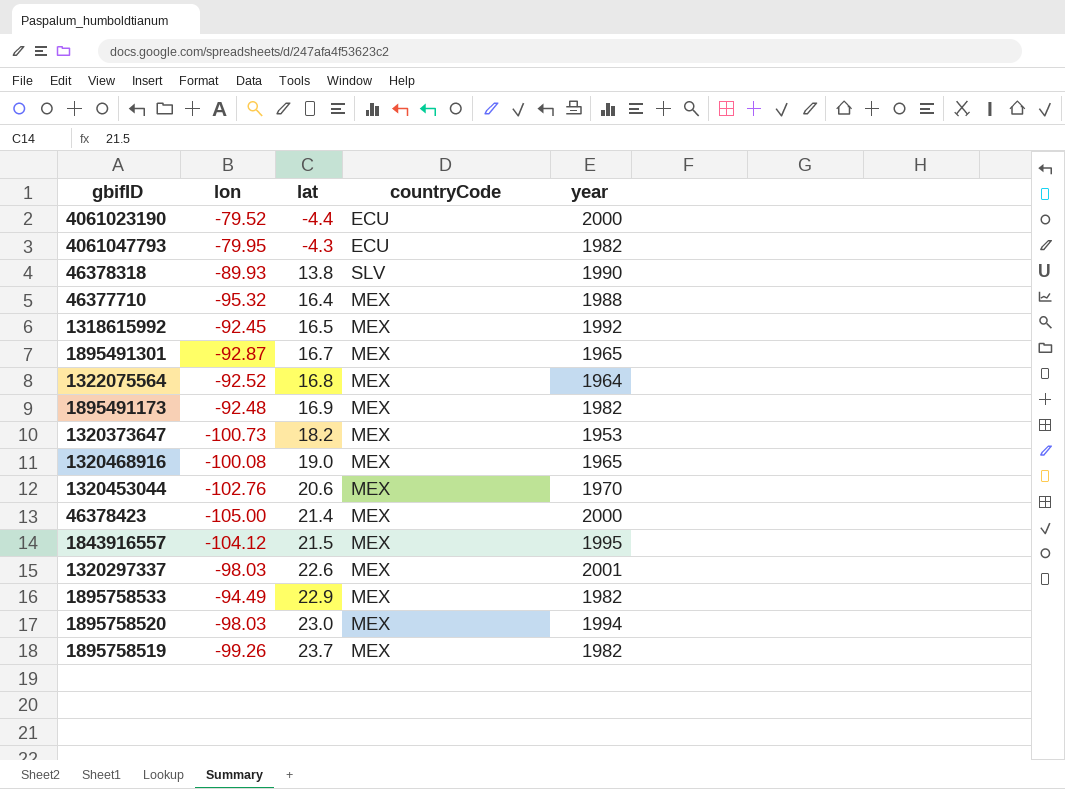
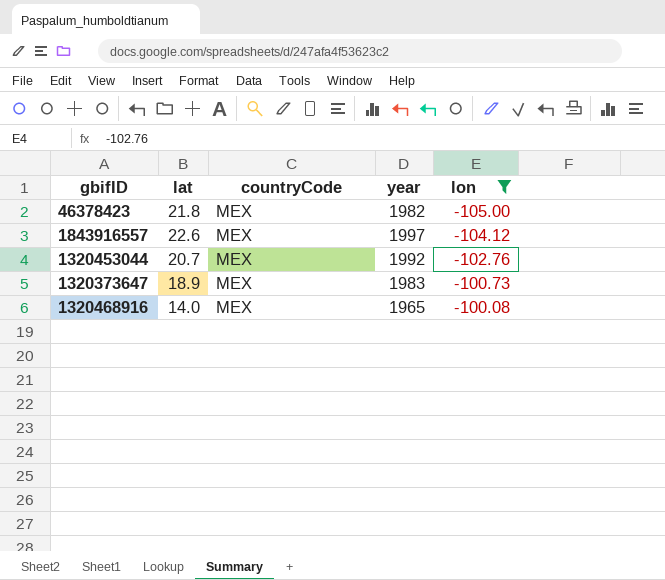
filter: none -> lon <= -100.08
row order: lat ascending -> lon ascending
column lon | position: 2 -> 5
46378423 | lat: 21.4 -> 21.8
46378423 | year: 2000 -> 1982
1843916557 | lat: 21.5 -> 22.6
1843916557 | year: 1995 -> 1997
1320453044 | lat: 20.6 -> 20.7
1320453044 | year: 1970 -> 1992
1320373647 | lat: 18.2 -> 18.9
1320373647 | year: 1953 -> 1983
1320468916 | lat: 19.0 -> 14.0

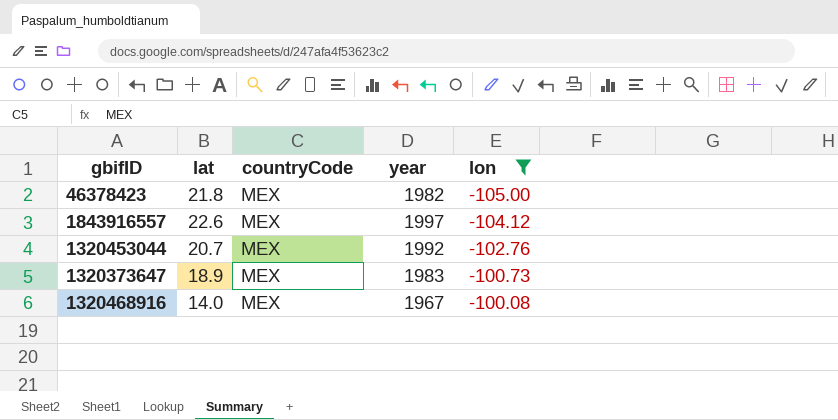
1320468916 | year: 1965 -> 1967

